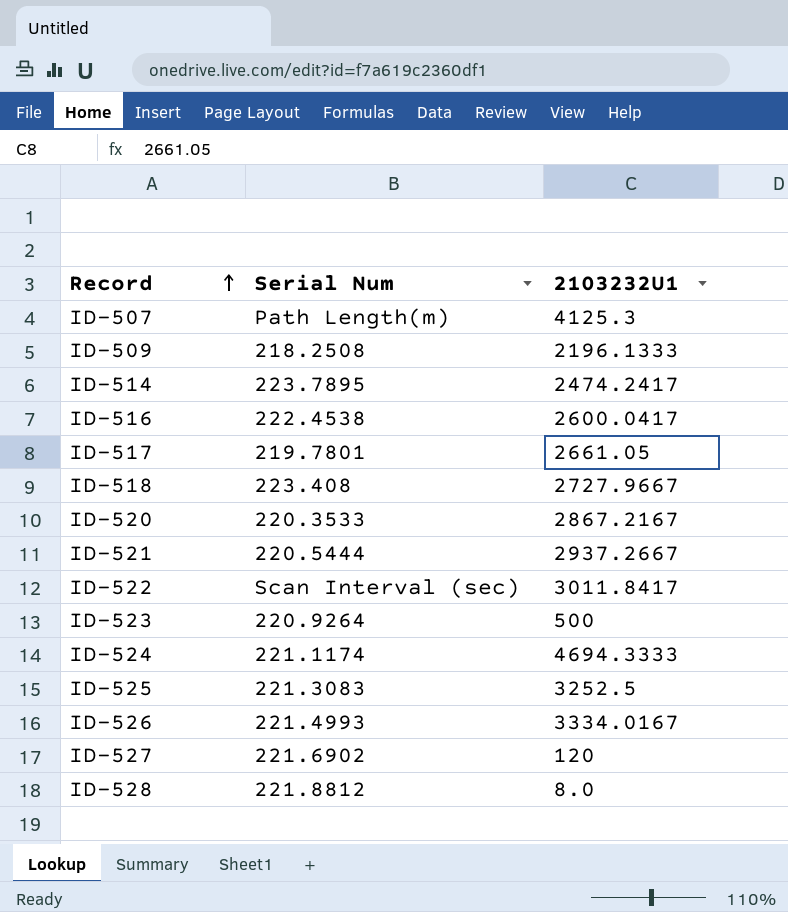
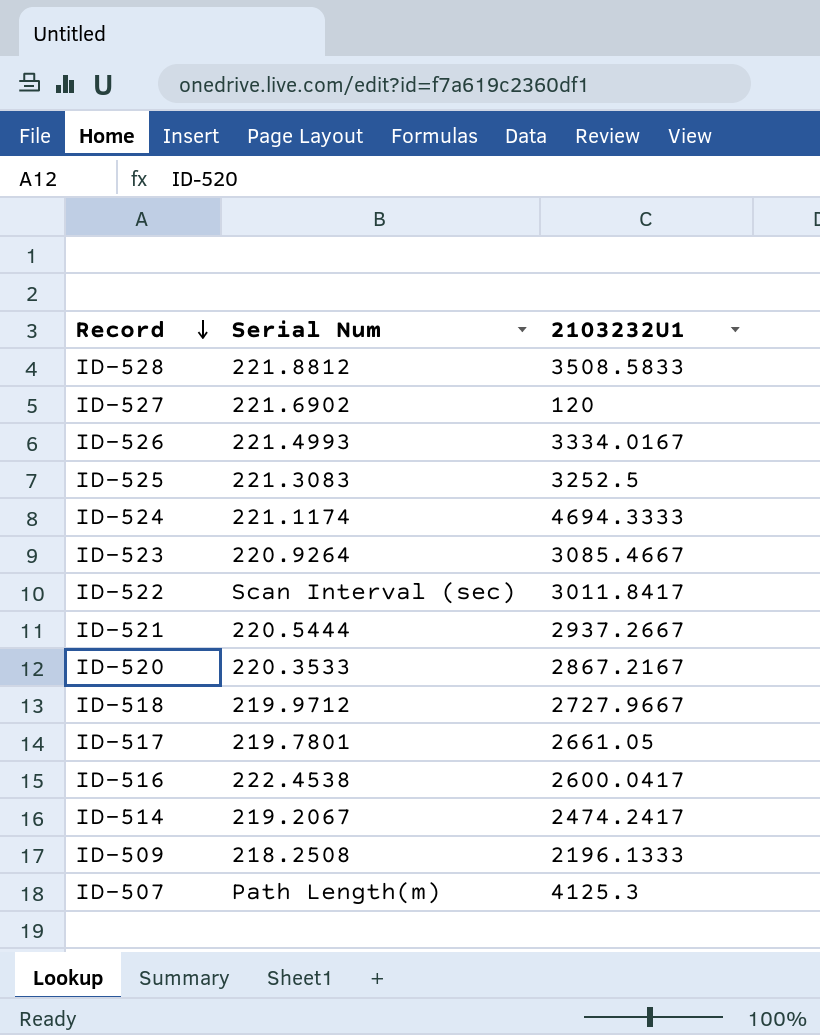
row order: Record ascending -> Record descending
ID-528 | 2103232U1: 8.0 -> 3508.5833
ID-523 | 2103232U1: 500 -> 3085.4667
ID-518 | Serial Num: 223.408 -> 219.9712
ID-514 | Serial Num: 223.7895 -> 219.2067

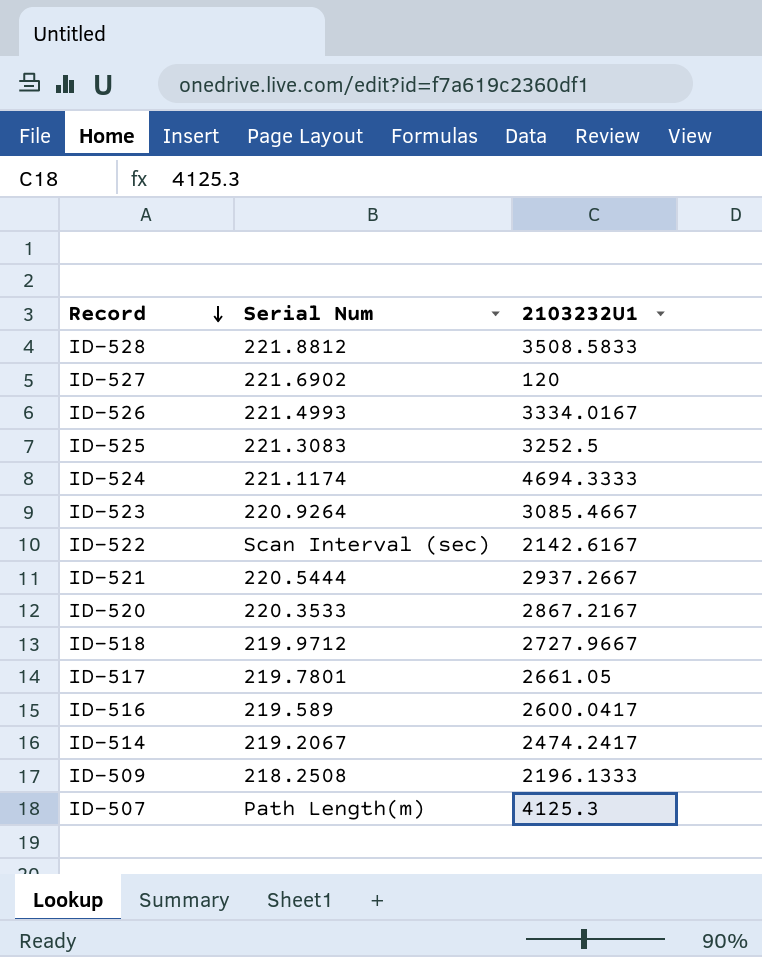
ID-522 | 2103232U1: 3011.8417 -> 2142.6167
ID-516 | Serial Num: 222.4538 -> 219.589

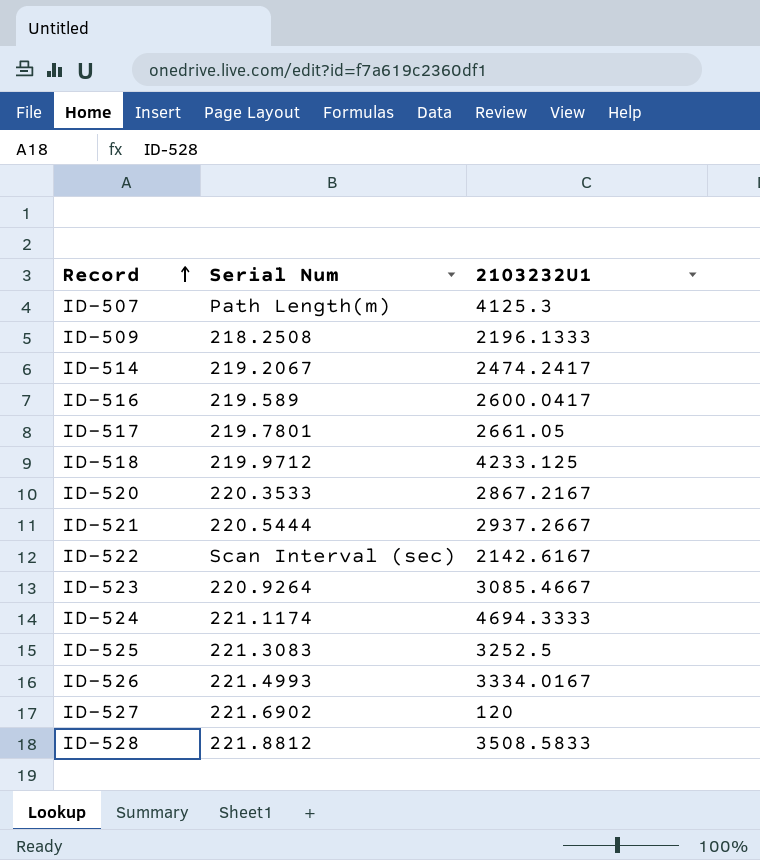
row order: Record descending -> Record ascending
ID-518 | 2103232U1: 2727.9667 -> 4233.125

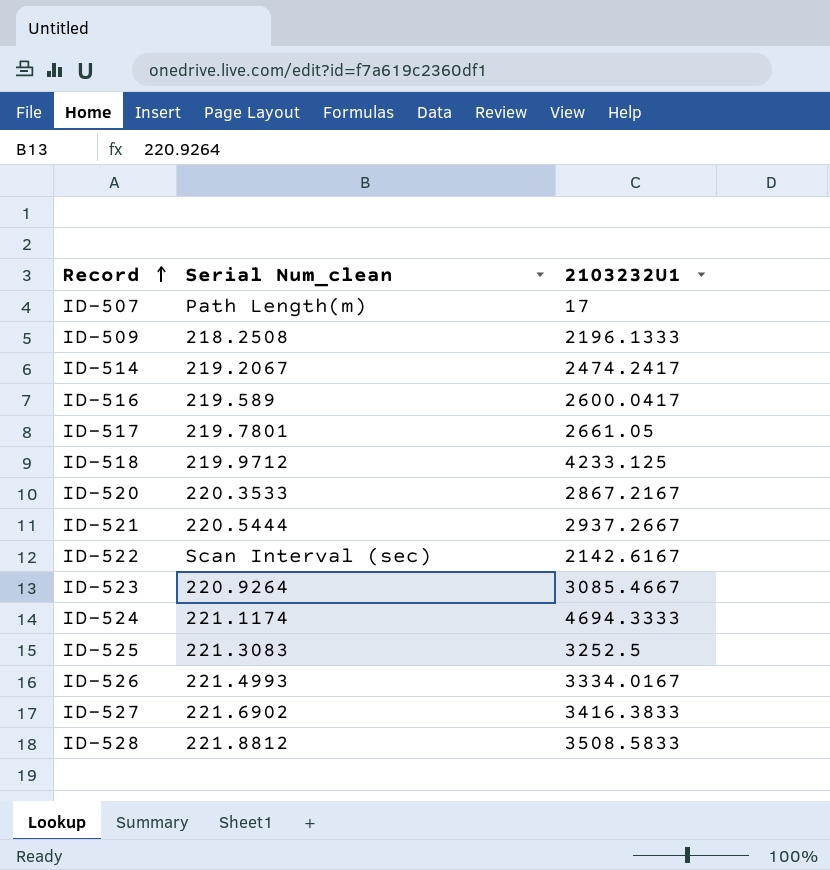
column name: Serial Num -> Serial Num_clean
ID-507 | 2103232U1: 4125.3 -> 17
ID-527 | 2103232U1: 120 -> 3416.3833

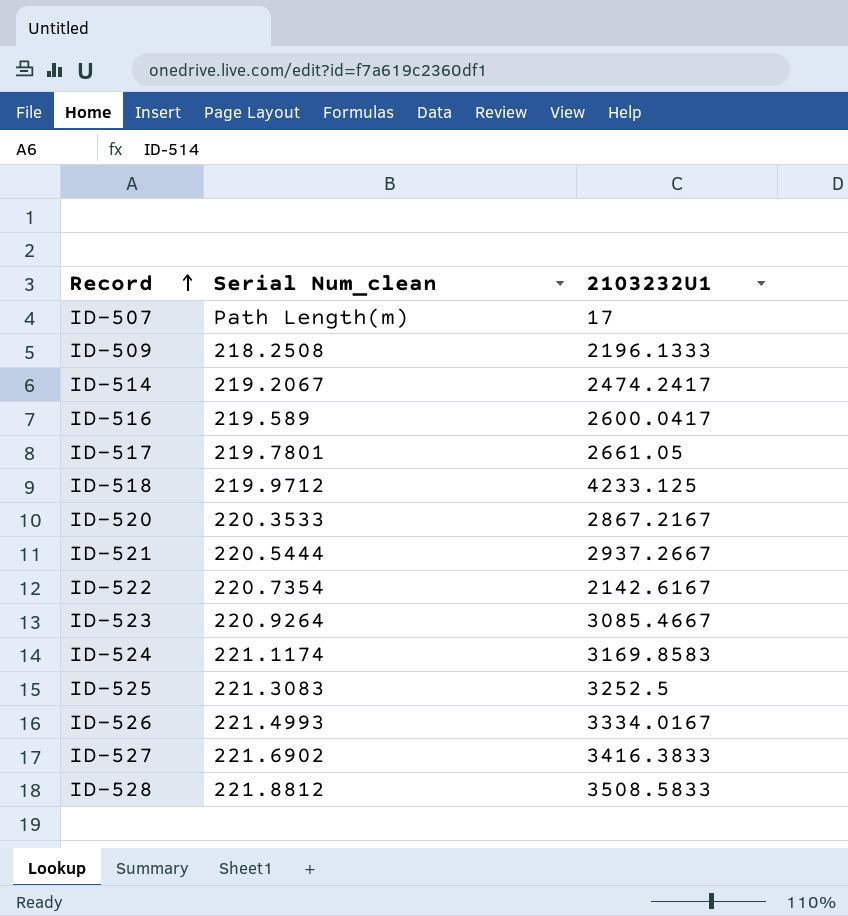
ID-522 | Serial Num_clean: Scan Interval (sec) -> 220.7354
ID-524 | 2103232U1: 4694.3333 -> 3169.8583

